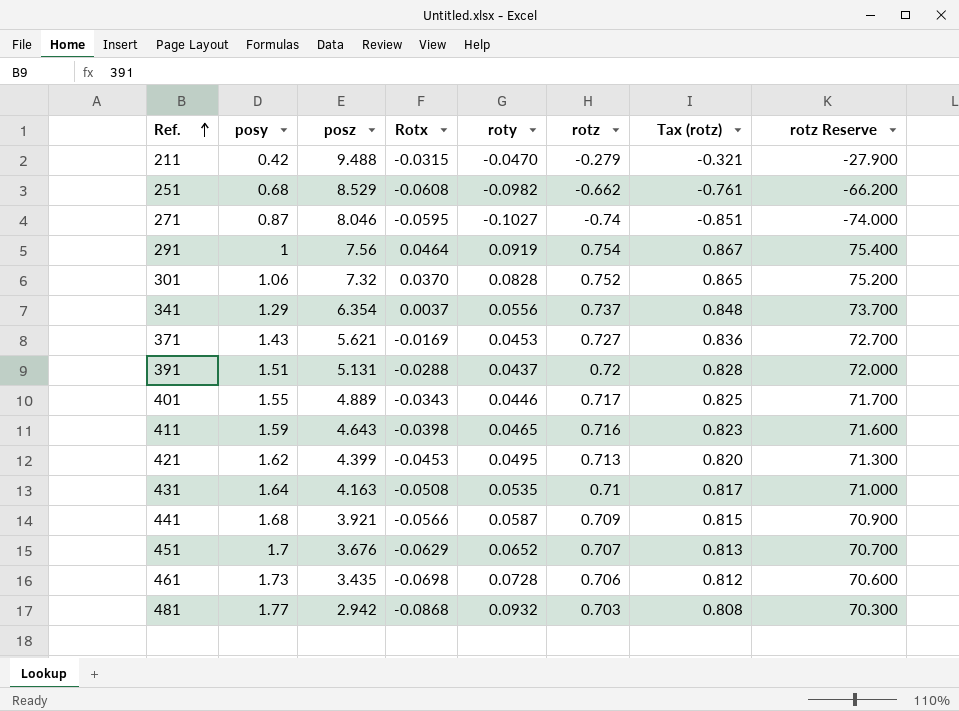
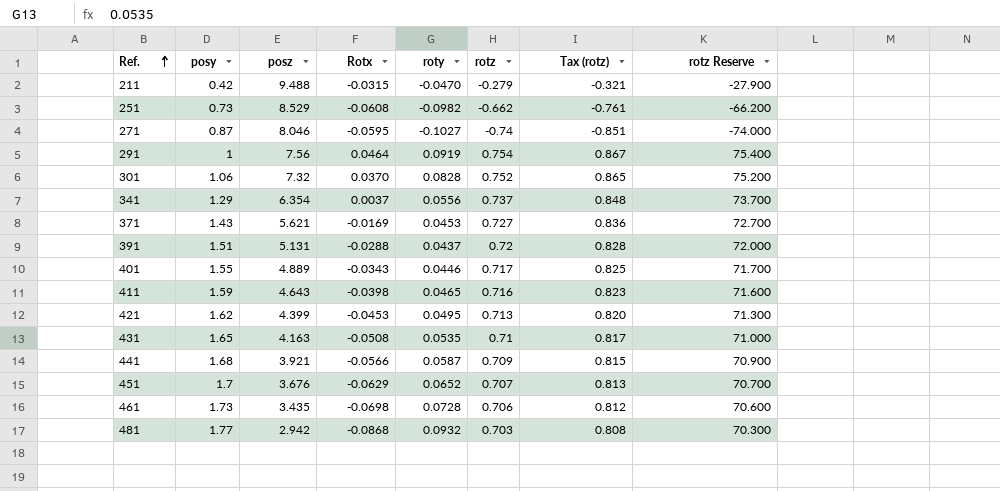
251 | posy: 0.68 -> 0.73
431 | posy: 1.64 -> 1.65

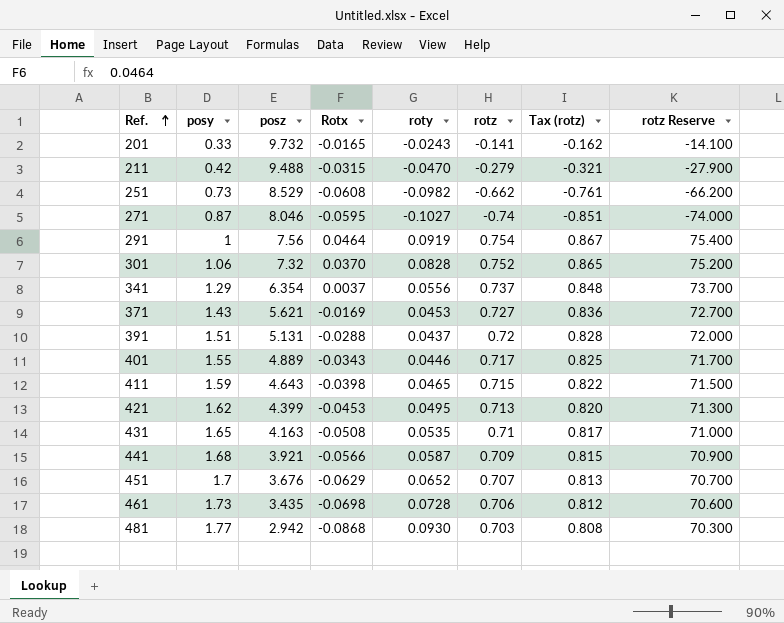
row 201: none -> 0.33 | 9.732 | -0.0165 | -0.0243 | -0.141 | -0.162 | -14.100
411 | rotz: 0.716 -> 0.715
411 | Tax (rotz): 0.823 -> 0.822
411 | rotz Reserve: 71.600 -> 71.500
481 | roty: 0.0932 -> 0.0930

